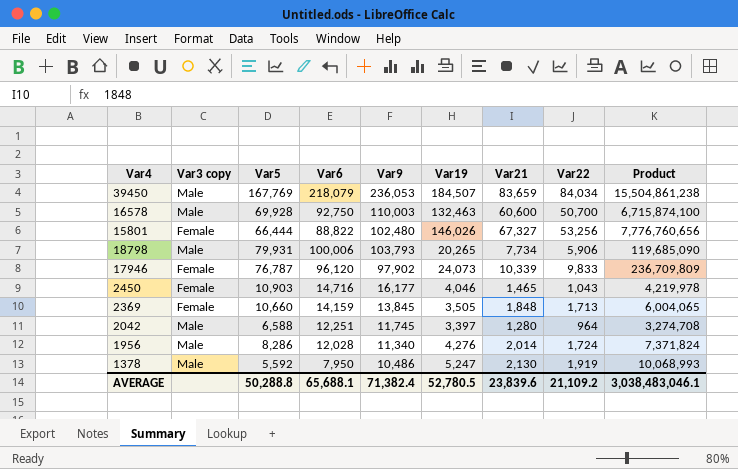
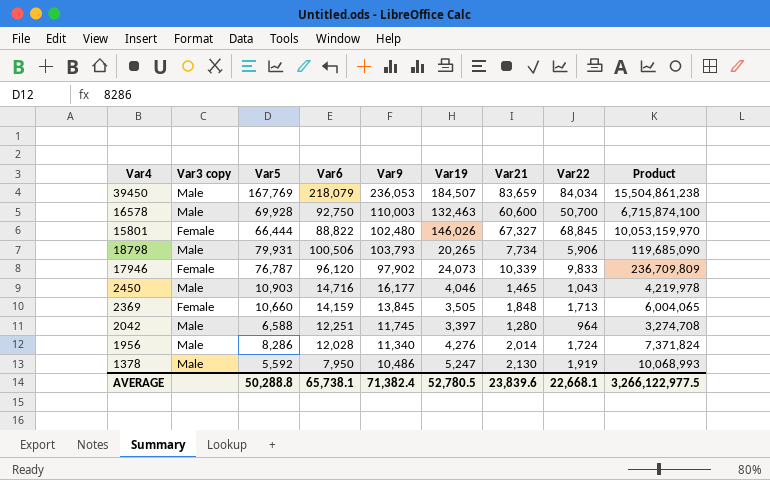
15801 | Var22: 53,256 -> 68,845
15801 | Product: 7,776,760,656 -> 10,053,159,970
18798 | Var6: 100,006 -> 100,506
2450 | Var3 copy: Female -> Male
AVERAGE | Var6: 65,688.1 -> 65,738.1
AVERAGE | Var22: 21,109.2 -> 22,668.1
AVERAGE | Product: 3,038,483,046.1 -> 3,266,122,977.5

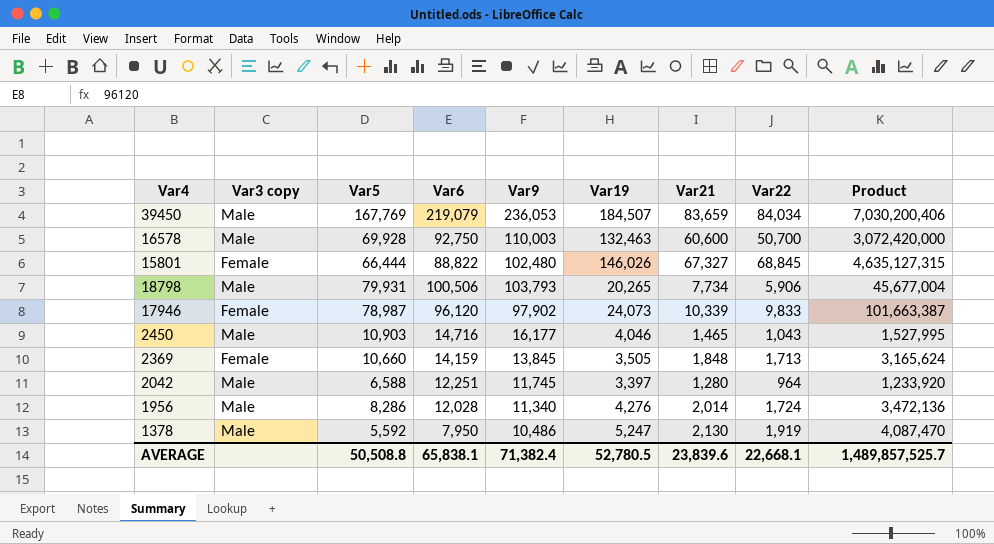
column Product | formula: [Var19] * [Var22] -> [Var21] * [Var22]
39450 | Var6: 218,079 -> 219,079
17946 | Var5: 76,787 -> 78,987
AVERAGE | Var5: 50,288.8 -> 50,508.8
AVERAGE | Var6: 65,738.1 -> 65,838.1
AVERAGE | Product: 3,266,122,977.5 -> 1,489,857,525.7

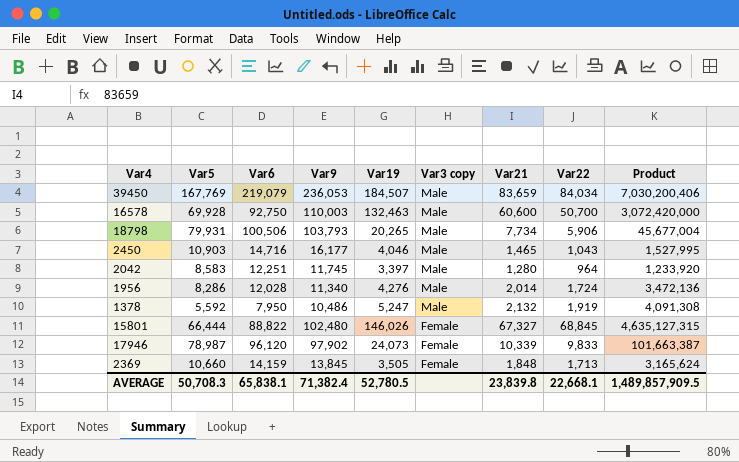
row order: none -> Var3 copy descending
column Var3 copy | position: 2 -> 6
2042 | Var5: 6,588 -> 8,583
1378 | Var21: 2,130 -> 2,132
1378 | Product: 4,087,470 -> 4,091,308
AVERAGE | Var5: 50,508.8 -> 50,708.3
AVERAGE | Var21: 23,839.6 -> 23,839.8
AVERAGE | Product: 1,489,857,525.7 -> 1,489,857,909.5

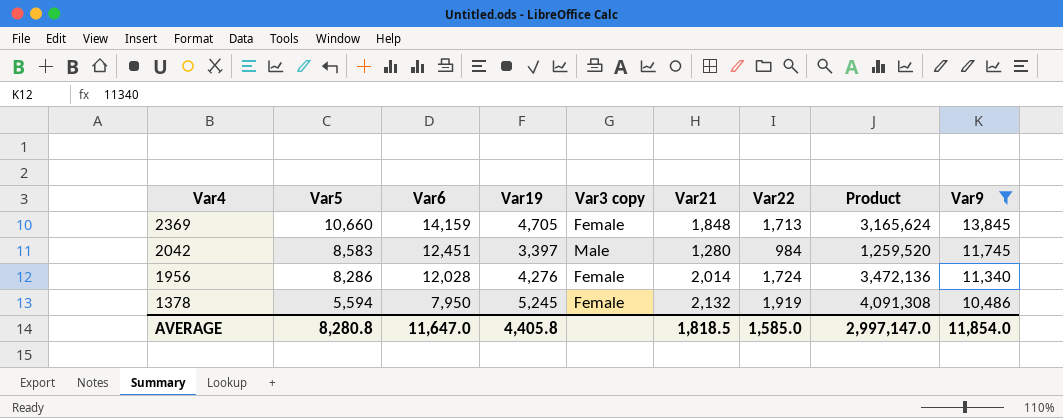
filter: none -> Var9 <= 13,845
row order: Var3 copy descending -> Var4 descending
column Var9 | position: 4 -> 9
2369 | Var19: 3,505 -> 4,705
2042 | Var6: 12,251 -> 12,451
2042 | Var22: 964 -> 984
2042 | Product: 1,233,920 -> 1,259,520
1956 | Var3 copy: Male -> Female
1378 | Var5: 5,592 -> 5,594
1378 | Var19: 5,247 -> 5,245
1378 | Var3 copy: Male -> Female
AVERAGE | Var5: 50,708.3 -> 8,280.8
AVERAGE | Var6: 65,838.1 -> 11,647.0
AVERAGE | Var19: 52,780.5 -> 4,405.8
AVERAGE | Var21: 23,839.8 -> 1,818.5
AVERAGE | Var22: 22,668.1 -> 1,585.0
AVERAGE | Product: 1,489,857,909.5 -> 2,997,147.0
AVERAGE | Var9: 71,382.4 -> 11,854.0

